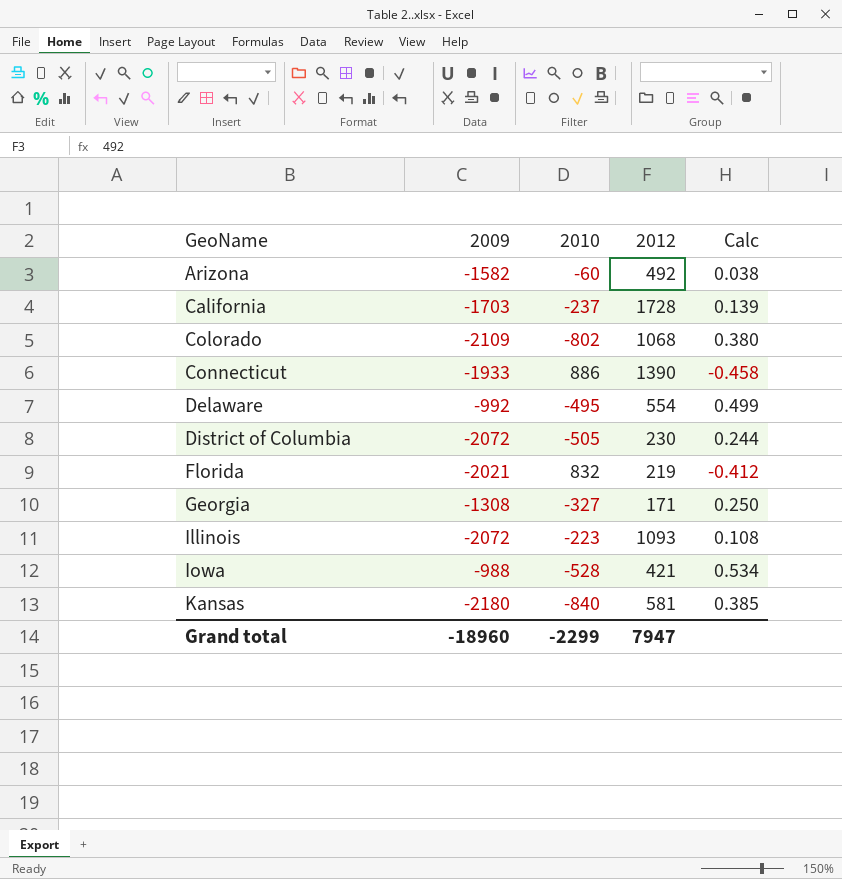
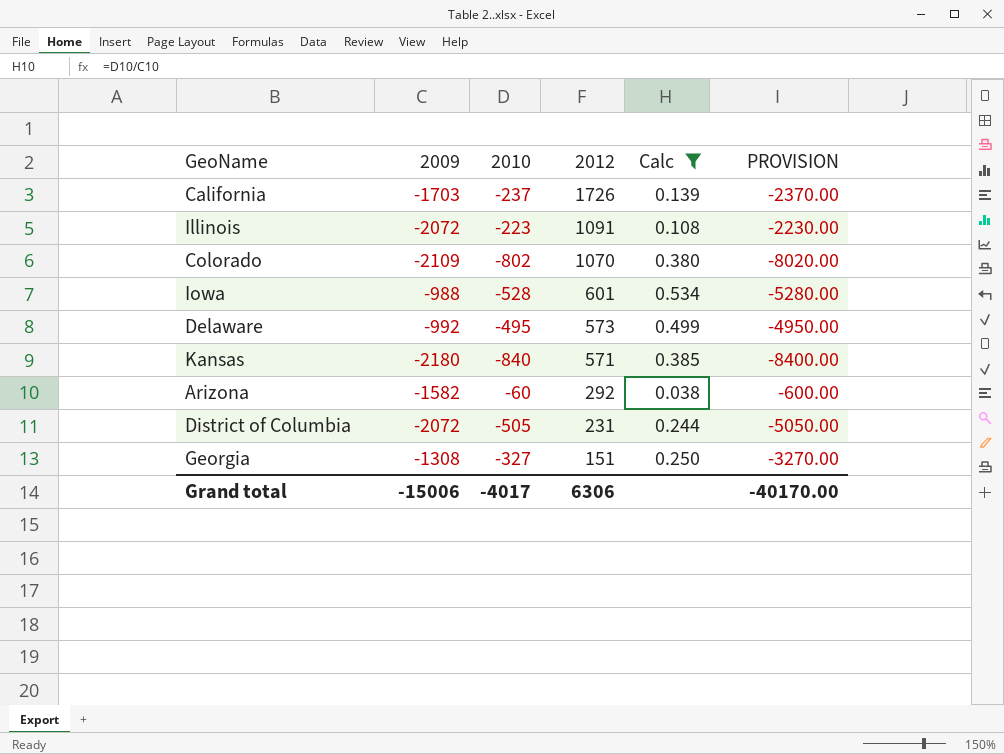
filter: none -> Calc >= 0.038
row order: GeoName ascending -> 2012 descending
column PROVISION | formula: none -> [2010] * 10
California | 2012: 1728 -> 1726
Illinois | 2012: 1093 -> 1091
Colorado | 2012: 1068 -> 1070
Iowa | 2012: 421 -> 601
Delaware | 2012: 554 -> 573
Kansas | 2012: 581 -> 571
Arizona | 2012: 492 -> 292
District of Columbia | 2012: 230 -> 231
Georgia | 2012: 171 -> 151
Grand total | 2009: -18960 -> -15006
Grand total | 2010: -2299 -> -4017
Grand total | 2012: 7947 -> 6306

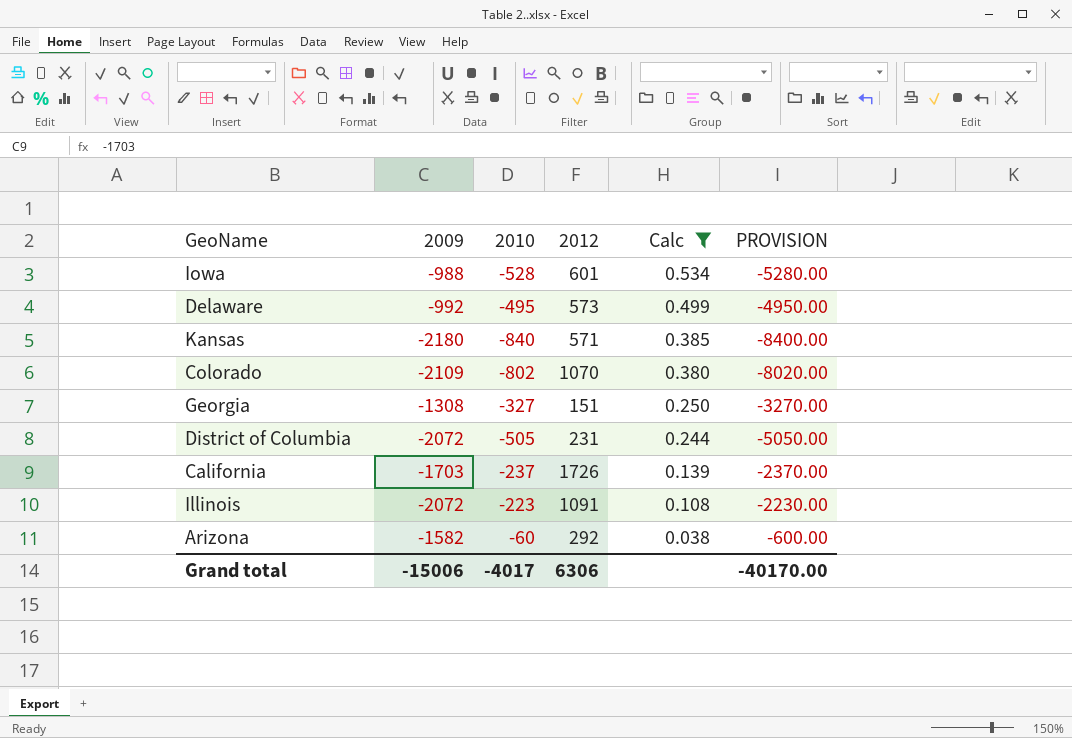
row order: 2012 descending -> Calc descending

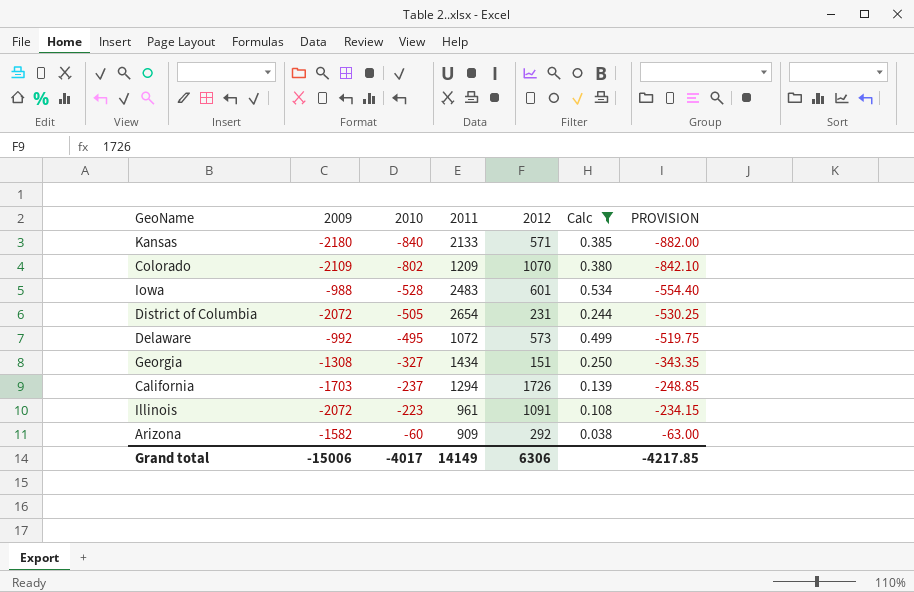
row order: Calc descending -> 2010 ascending
column 2011 | position: none -> 4
column PROVISION | formula: [2010] * 10 -> [2010] * 1.05
Grand total | PROVISION: -40170.00 -> -4217.85

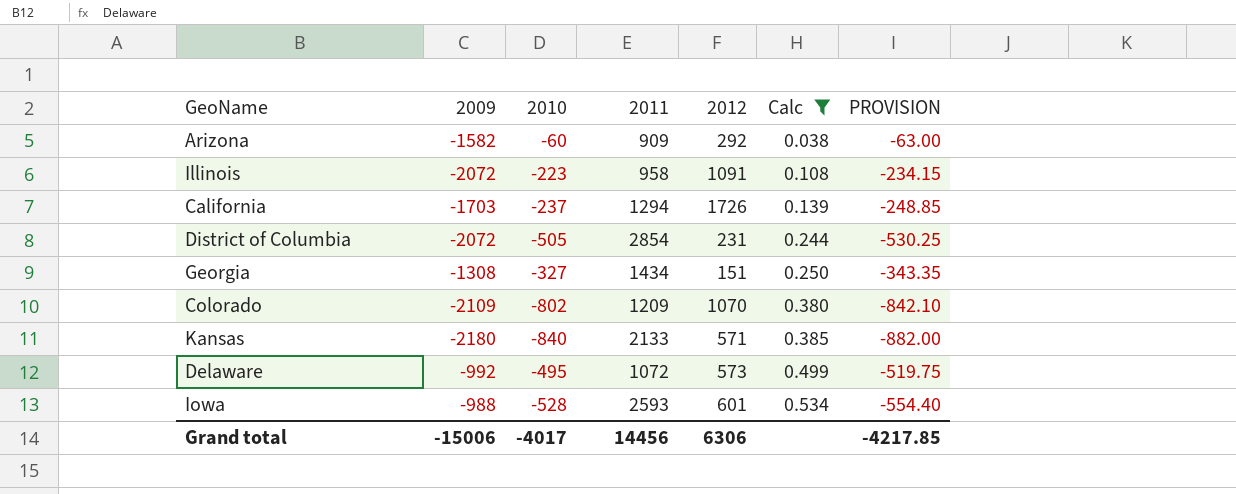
row order: 2010 ascending -> Calc ascending
Illinois | 2011: 961 -> 958
District of Columbia | 2011: 2654 -> 2854
Iowa | 2011: 2483 -> 2593
Grand total | 2011: 14149 -> 14456

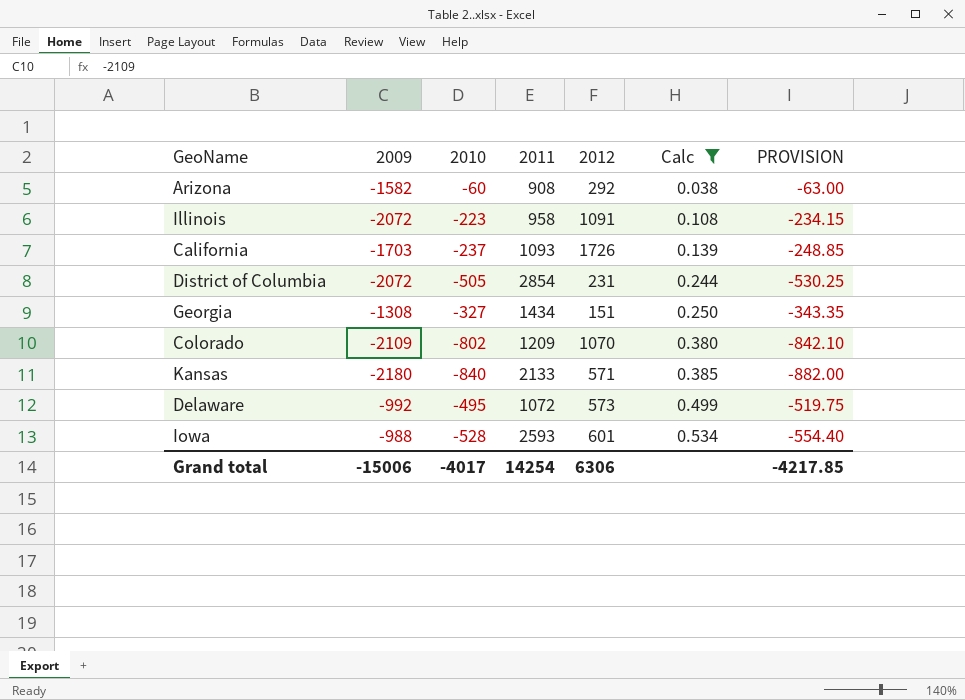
Arizona | 2011: 909 -> 908
California | 2011: 1294 -> 1093
Grand total | 2011: 14456 -> 14254

